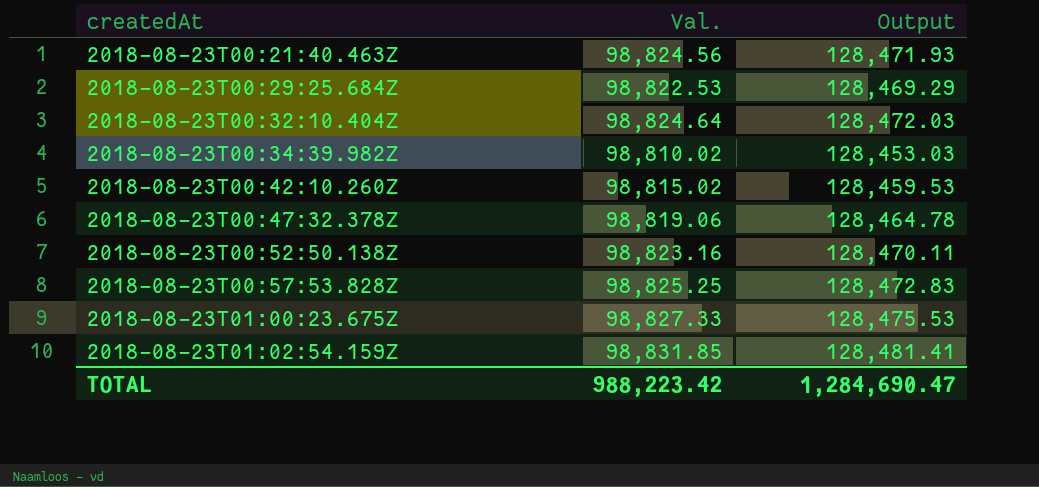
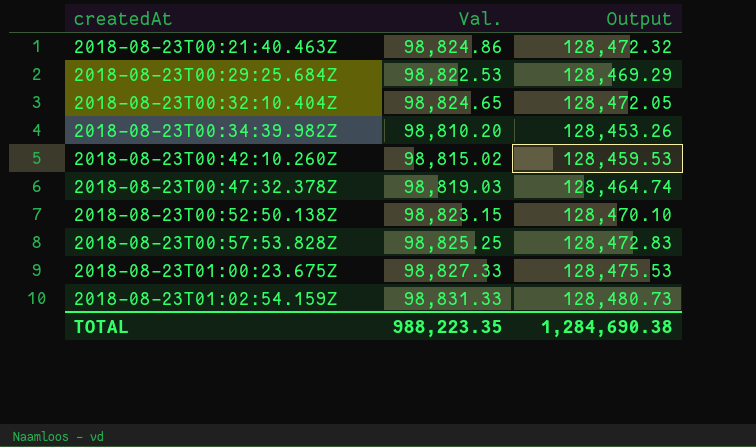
2018-08-23T00:21:40.463Z | Val.: 98,824.56 -> 98,824.86
2018-08-23T00:21:40.463Z | Output: 128,471.93 -> 128,472.32
2018-08-23T00:32:10.404Z | Val.: 98,824.64 -> 98,824.65
2018-08-23T00:32:10.404Z | Output: 128,472.03 -> 128,472.05
2018-08-23T00:34:39.982Z | Val.: 98,810.02 -> 98,810.20
2018-08-23T00:34:39.982Z | Output: 128,453.03 -> 128,453.26
2018-08-23T00:47:32.378Z | Val.: 98,819.06 -> 98,819.03
2018-08-23T00:47:32.378Z | Output: 128,464.78 -> 128,464.74
2018-08-23T00:52:50.138Z | Val.: 98,823.16 -> 98,823.15
2018-08-23T00:52:50.138Z | Output: 128,470.11 -> 128,470.10
2018-08-23T01:02:54.159Z | Val.: 98,831.85 -> 98,831.33
2018-08-23T01:02:54.159Z | Output: 128,481.41 -> 128,480.73
TOTAL | Val.: 988,223.42 -> 988,223.35
TOTAL | Output: 1,284,690.47 -> 1,284,690.38

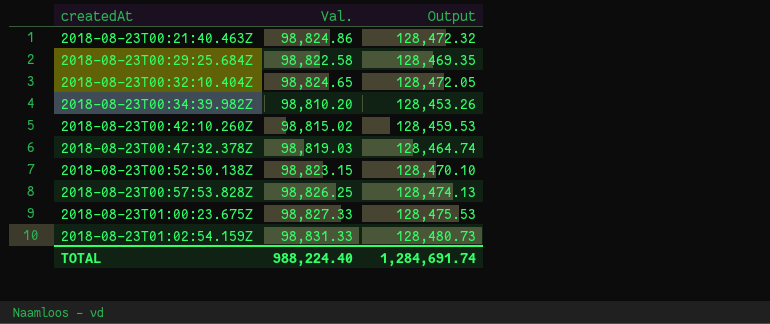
2018-08-23T00:29:25.684Z | Val.: 98,822.53 -> 98,822.58
2018-08-23T00:29:25.684Z | Output: 128,469.29 -> 128,469.35
2018-08-23T00:57:53.828Z | Val.: 98,825.25 -> 98,826.25
2018-08-23T00:57:53.828Z | Output: 128,472.83 -> 128,474.13
TOTAL | Val.: 988,223.35 -> 988,224.40
TOTAL | Output: 1,284,690.38 -> 1,284,691.74

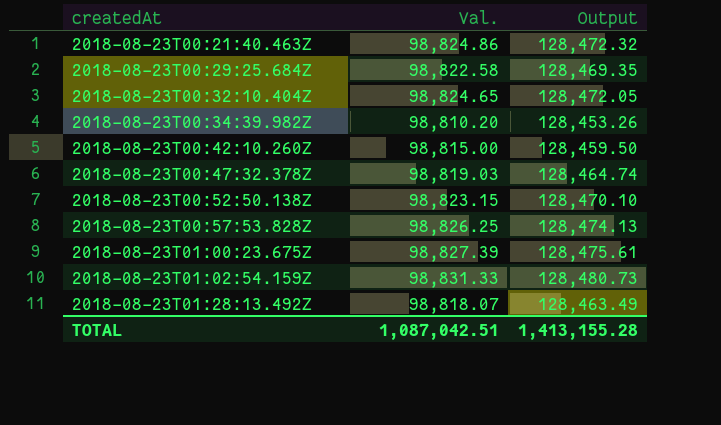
2018-08-23T00:42:10.260Z | Val.: 98,815.02 -> 98,815.00
2018-08-23T00:42:10.260Z | Output: 128,459.53 -> 128,459.50
2018-08-23T01:00:23.675Z | Val.: 98,827.33 -> 98,827.39
2018-08-23T01:00:23.675Z | Output: 128,475.53 -> 128,475.61
row 2018-08-23T01:28:13.492Z: none -> 98,818.07 | 128,463.49
TOTAL | Val.: 988,224.40 -> 1,087,042.51
TOTAL | Output: 1,284,691.74 -> 1,413,155.28

